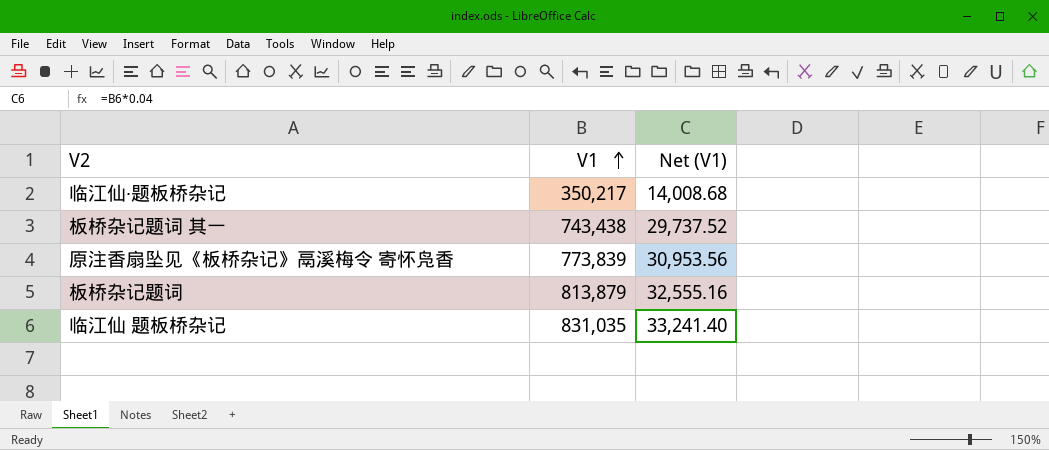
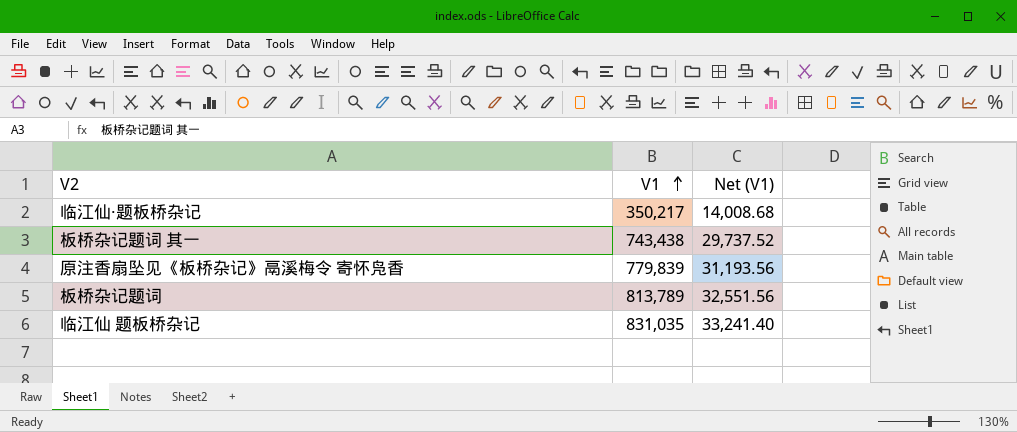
原注香扇坠见《板桥杂记》鬲溪梅令 寄怀凫香 | V1: 773,839 -> 779,839
原注香扇坠见《板桥杂记》鬲溪梅令 寄怀凫香 | Net (V1): 30,953.56 -> 31,193.56
板桥杂记题词 | V1: 813,879 -> 813,789
板桥杂记题词 | Net (V1): 32,555.16 -> 32,551.56

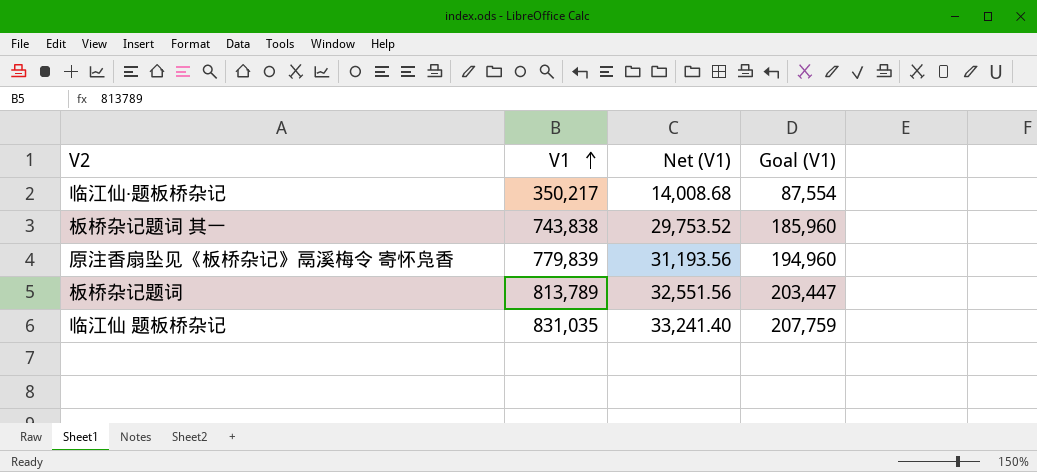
column Goal (V1) | formula: none -> [V1] * 0.25
板桥杂记题词 其一 | V1: 743,438 -> 743,838
板桥杂记题词 其一 | Net (V1): 29,737.52 -> 29,753.52

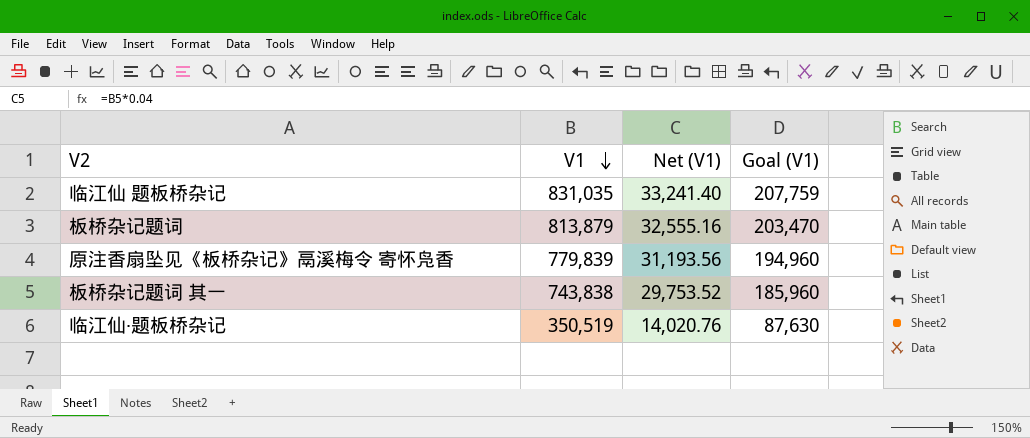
row order: V1 ascending -> V1 descending
板桥杂记题词 | V1: 813,789 -> 813,879
板桥杂记题词 | Net (V1): 32,551.56 -> 32,555.16
板桥杂记题词 | Goal (V1): 203,447 -> 203,470
临江仙·题板桥杂记 | V1: 350,217 -> 350,519
临江仙·题板桥杂记 | Net (V1): 14,008.68 -> 14,020.76
临江仙·题板桥杂记 | Goal (V1): 87,554 -> 87,630

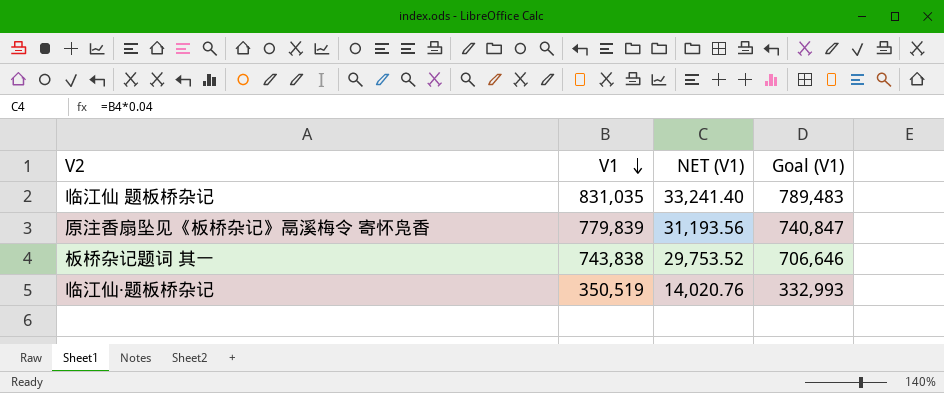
column name: Net (V1) -> NET (V1)
column Goal (V1) | formula: [V1] * 0.25 -> [V1] * 0.95
row 板桥杂记题词: 813,879 | 32,555.16 | 203,470 -> none

